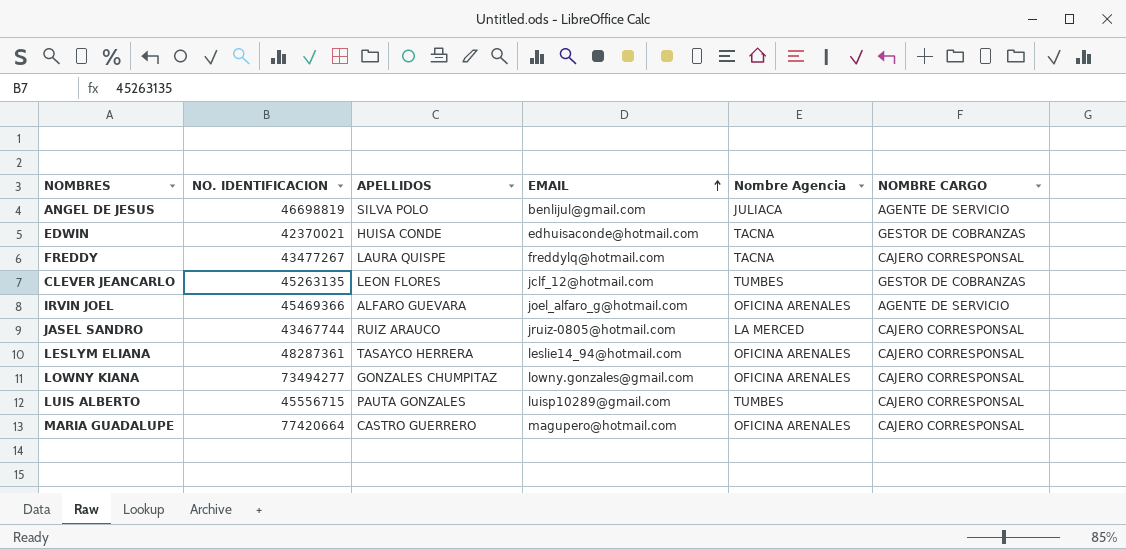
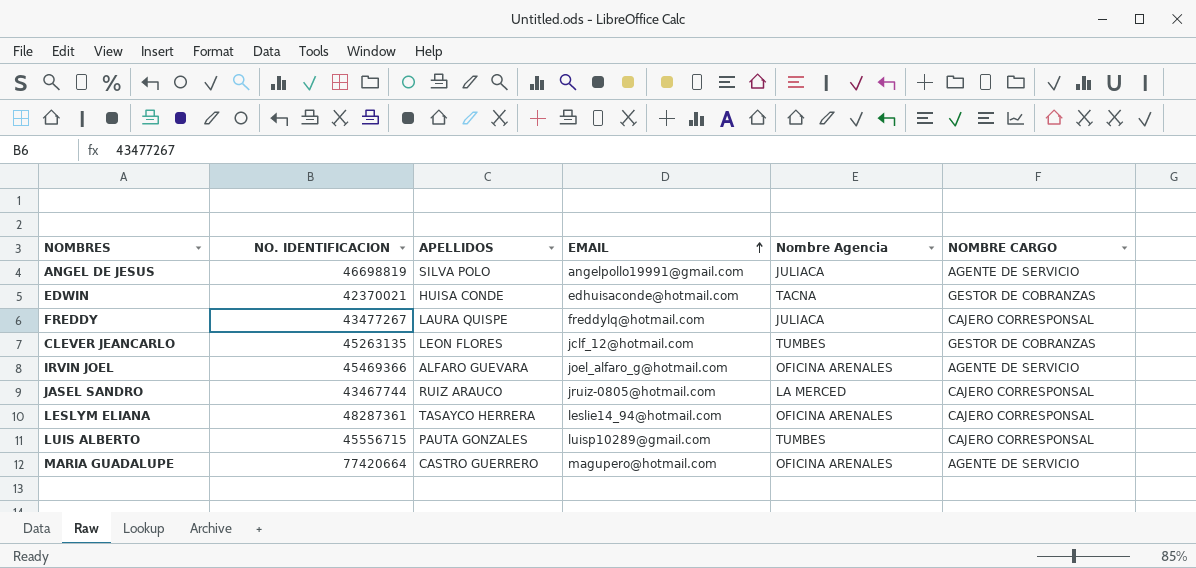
row LOWNY KIANA: 73494277 | GONZALES CHUMPITAZ | lowny.gonzales@gmail.com | OFICINA ARENALES | CAJERO CORRESPONSAL -> none
ANGEL DE JESUS | EMAIL: benlijul@gmail.com -> angelpollo19991@gmail.com
FREDDY | Nombre Agencia: TACNA -> JULIACA
MARIA GUADALUPE | NOMBRE CARGO: CAJERO CORRESPONSAL -> AGENTE DE SERVICIO

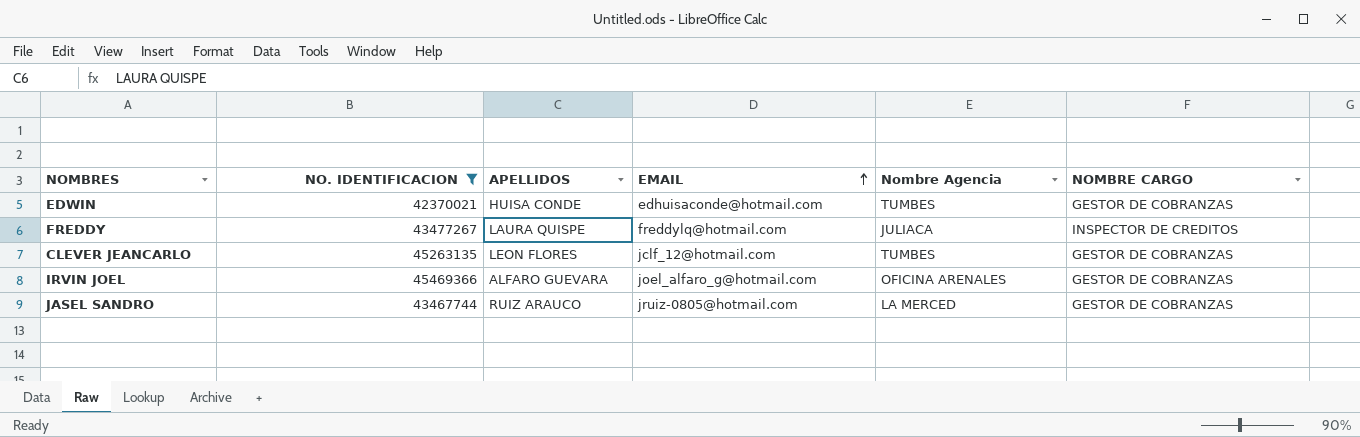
filter: none -> NO. IDENTIFICACION <= 45469366
EDWIN | Nombre Agencia: TACNA -> TUMBES
FREDDY | NOMBRE CARGO: CAJERO CORRESPONSAL -> INSPECTOR DE CREDITOS
IRVIN JOEL | NOMBRE CARGO: AGENTE DE SERVICIO -> GESTOR DE COBRANZAS
JASEL SANDRO | NOMBRE CARGO: CAJERO CORRESPONSAL -> GESTOR DE COBRANZAS

